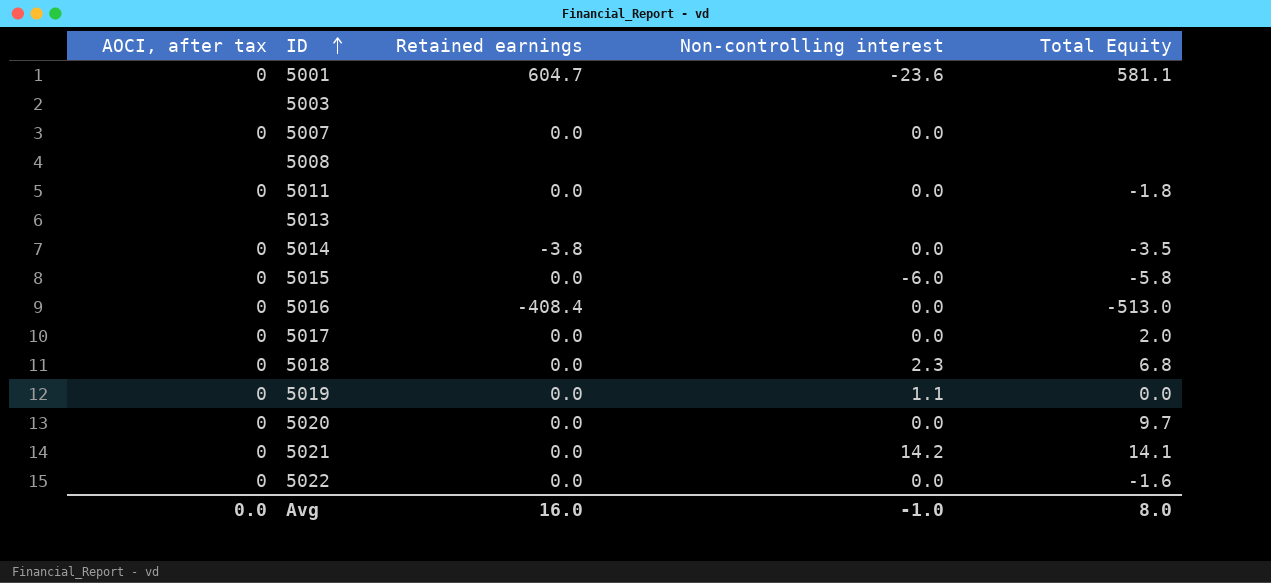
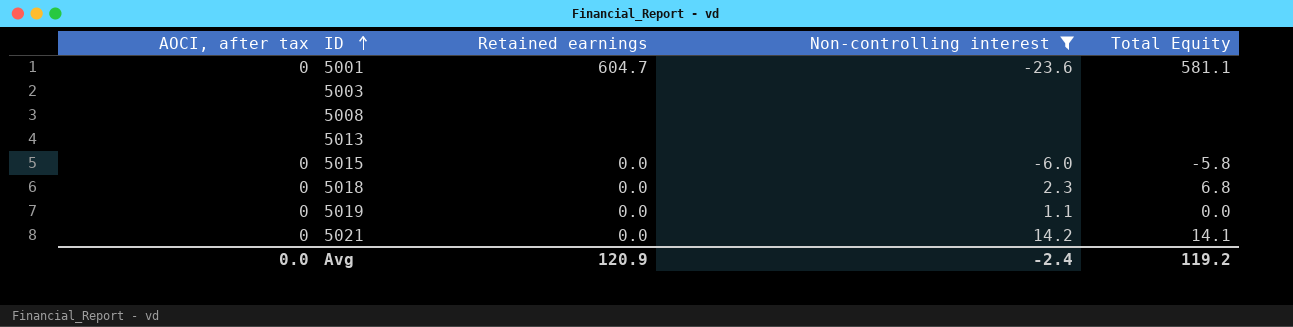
filter: none -> Non-controlling interest != 0.0
Avg | Retained earnings: 16.0 -> 120.9
Avg | Non-controlling interest: -1.0 -> -2.4
Avg | Total Equity: 8.0 -> 119.2

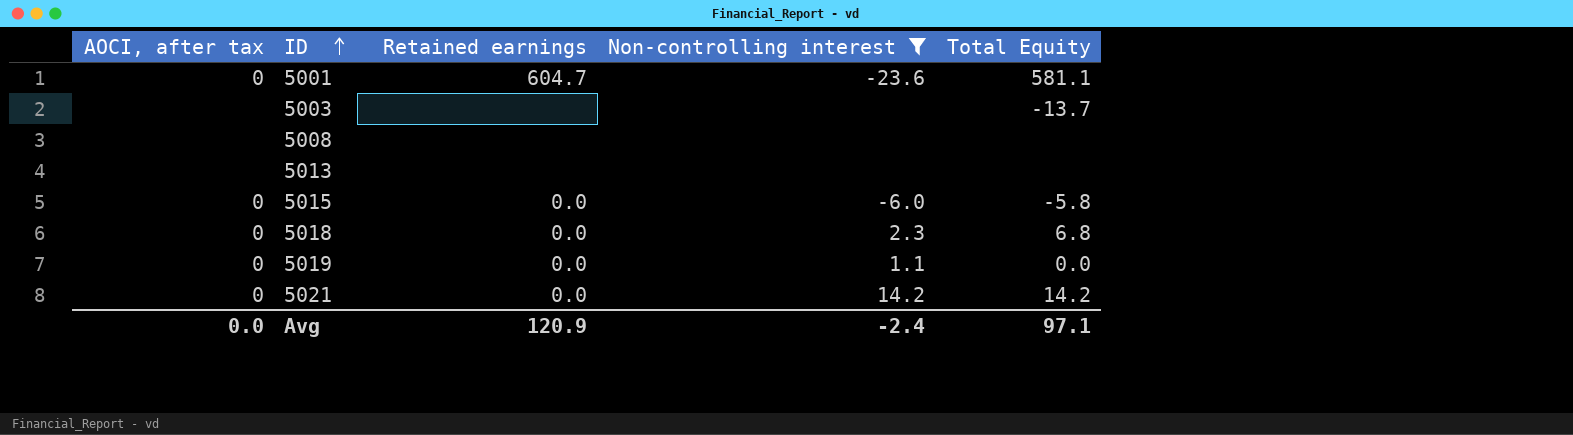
5003 | Total Equity: none -> -13.7
5021 | Total Equity: 14.1 -> 14.2
Avg | Total Equity: 119.2 -> 97.1

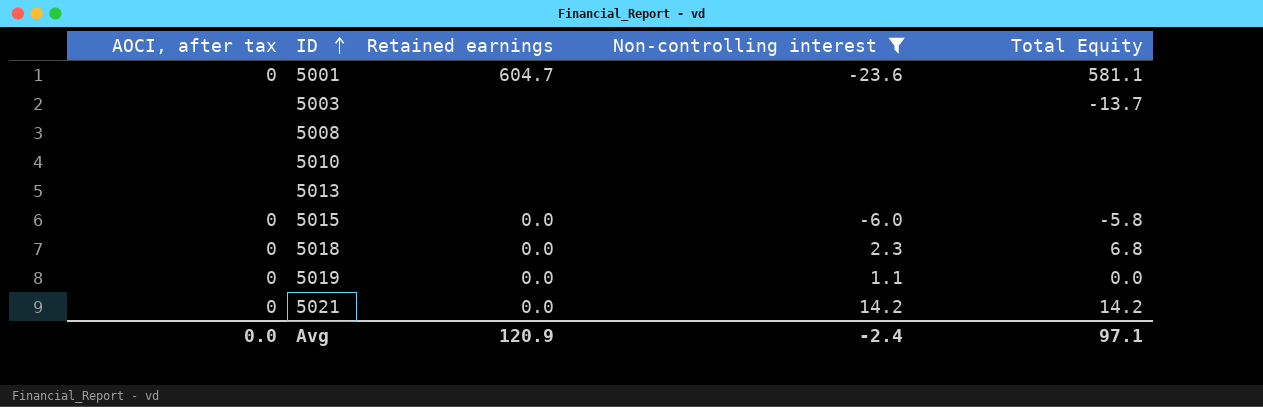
row 5010: none -> none | none | none | none

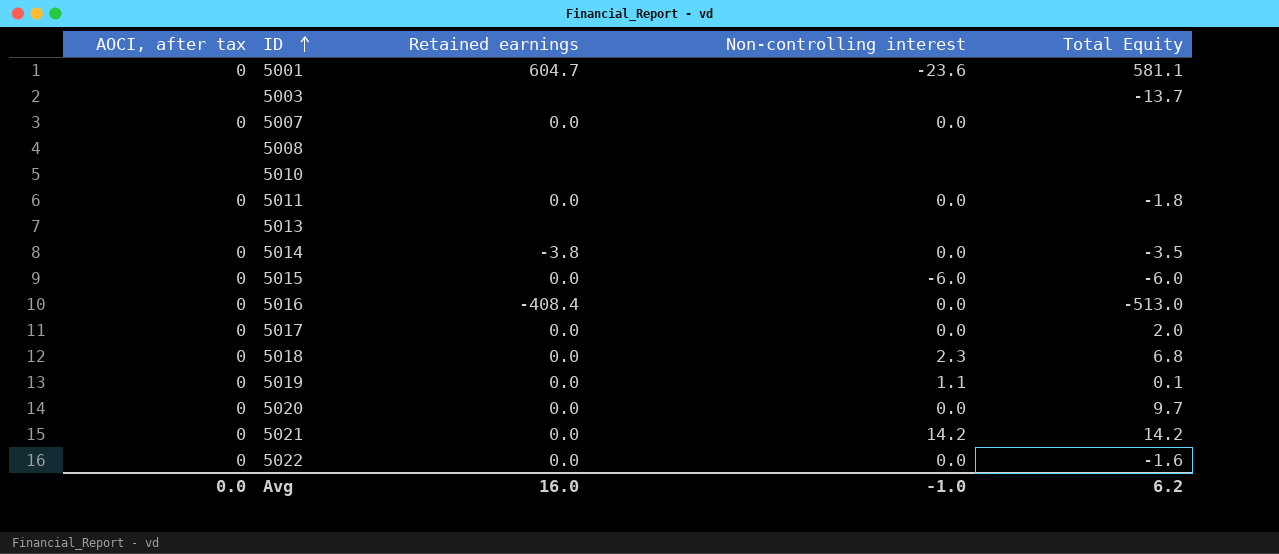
filter: Non-controlling interest != 0.0 -> none
5015 | Total Equity: -5.8 -> -6.0
5019 | Total Equity: 0.0 -> 0.1
Avg | Retained earnings: 120.9 -> 16.0
Avg | Non-controlling interest: -2.4 -> -1.0
Avg | Total Equity: 97.1 -> 6.2

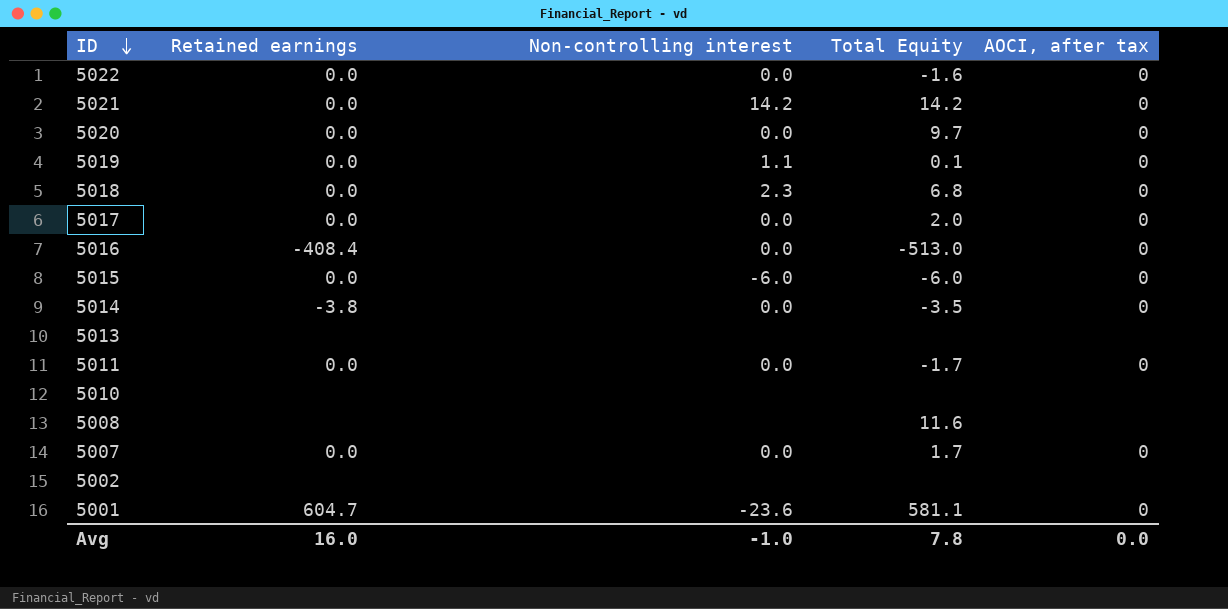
row order: ID ascending -> ID descending
column AOCI, after tax | position: 1 -> 5
row 5003: none | none | none | -13.7 -> none
5011 | Total Equity: -1.8 -> -1.7
5008 | Total Equity: none -> 11.6
5007 | Total Equity: none -> 1.7
row 5002: none -> none | none | none | none
Avg | Total Equity: 6.2 -> 7.8

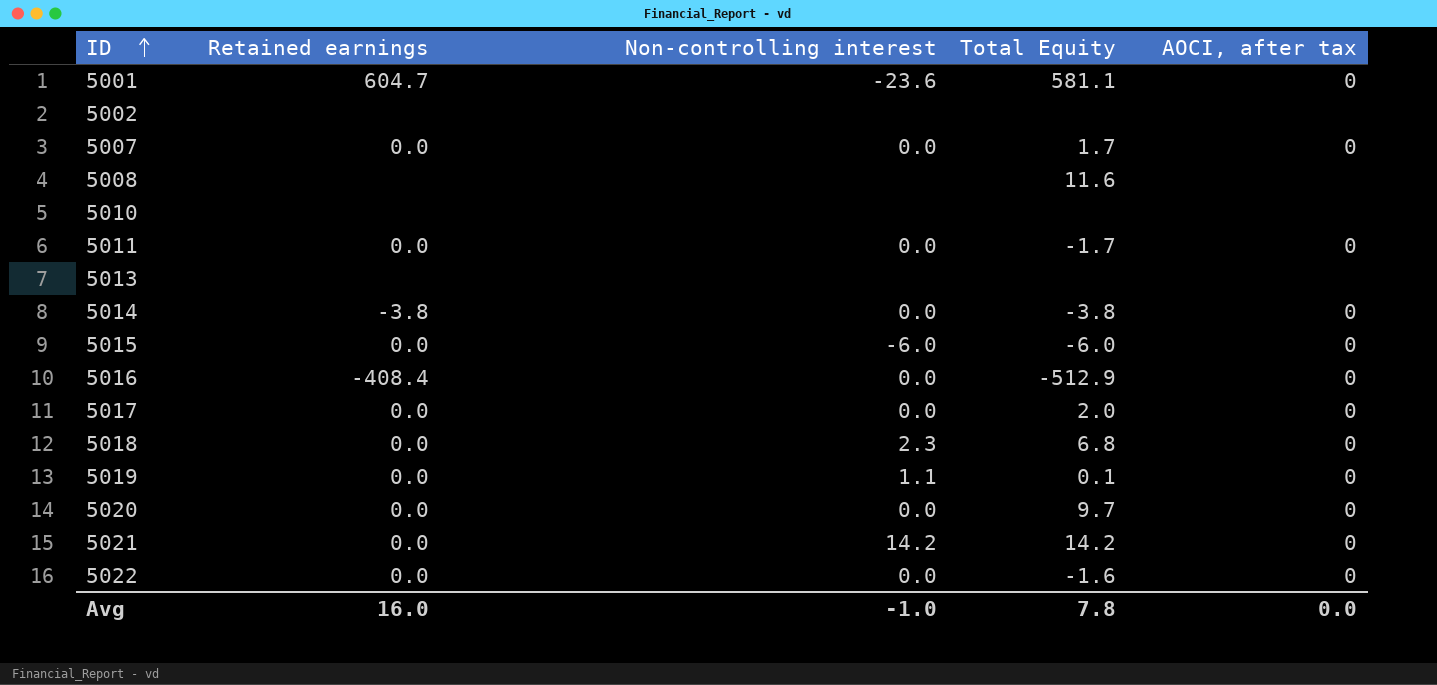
row order: ID descending -> ID ascending
5014 | Total Equity: -3.5 -> -3.8
5016 | Total Equity: -513.0 -> -512.9

